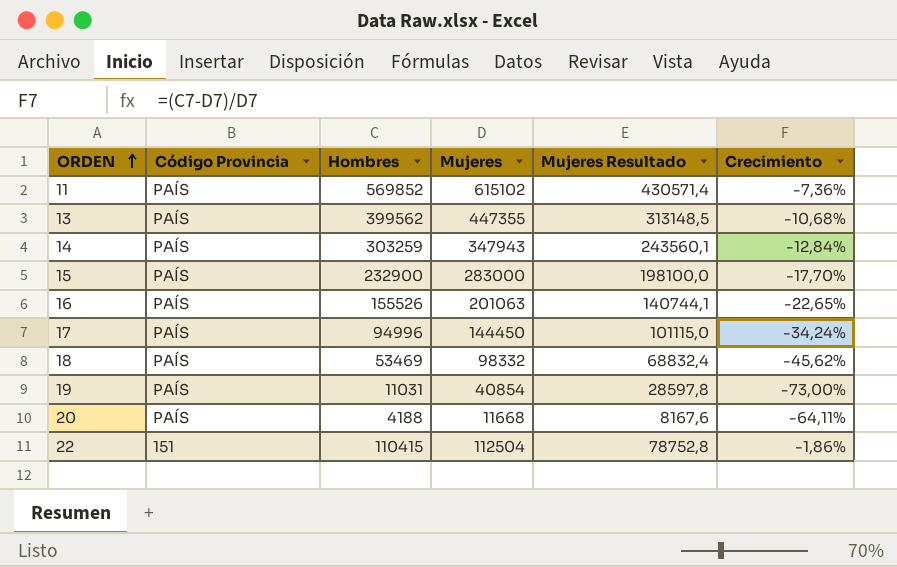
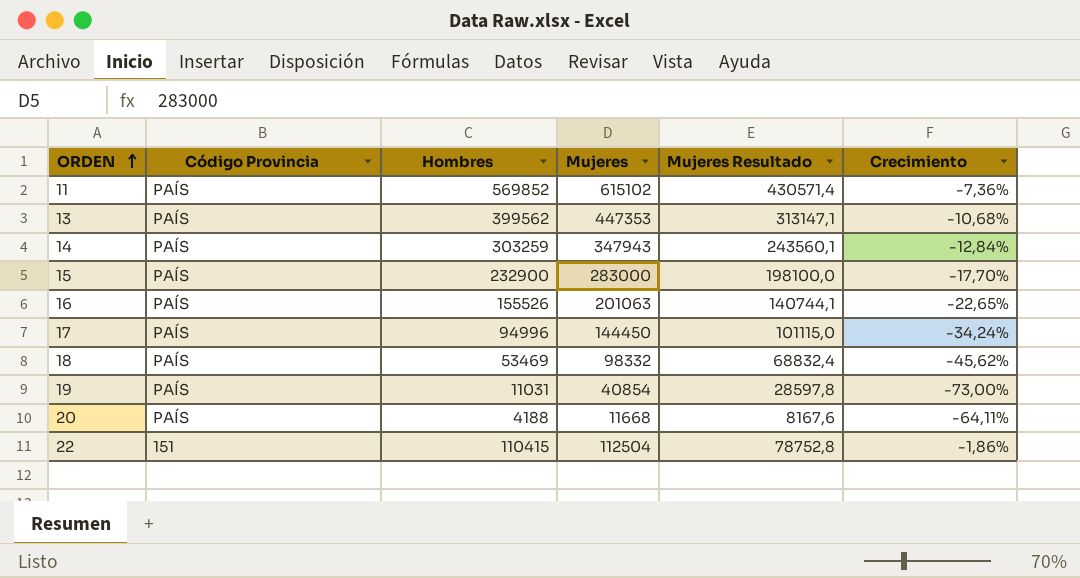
13 | Mujeres: 447355 -> 447353
13 | Mujeres Resultado: 313148,5 -> 313147,1

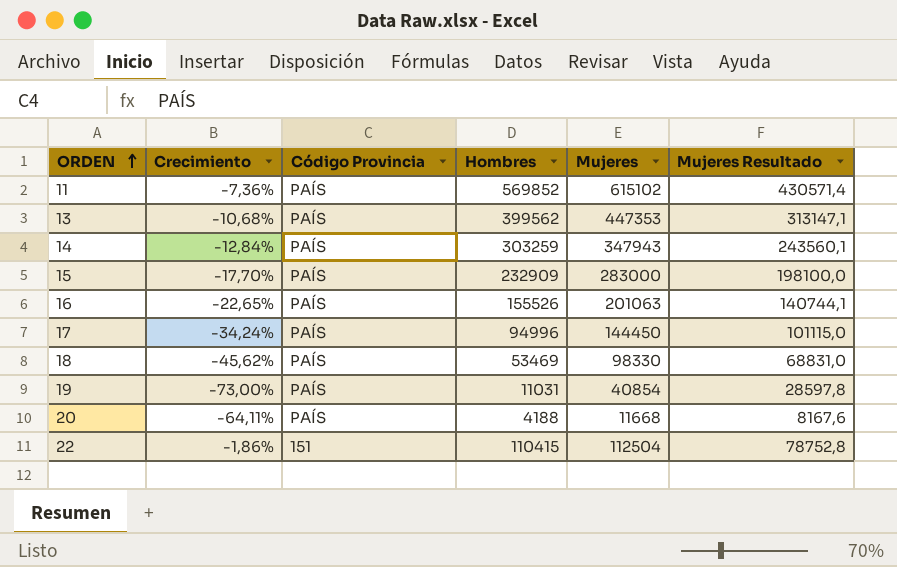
column Crecimiento | position: 6 -> 2
15 | Hombres: 232900 -> 232909
18 | Mujeres: 98332 -> 98330
18 | Mujeres Resultado: 68832,4 -> 68831,0

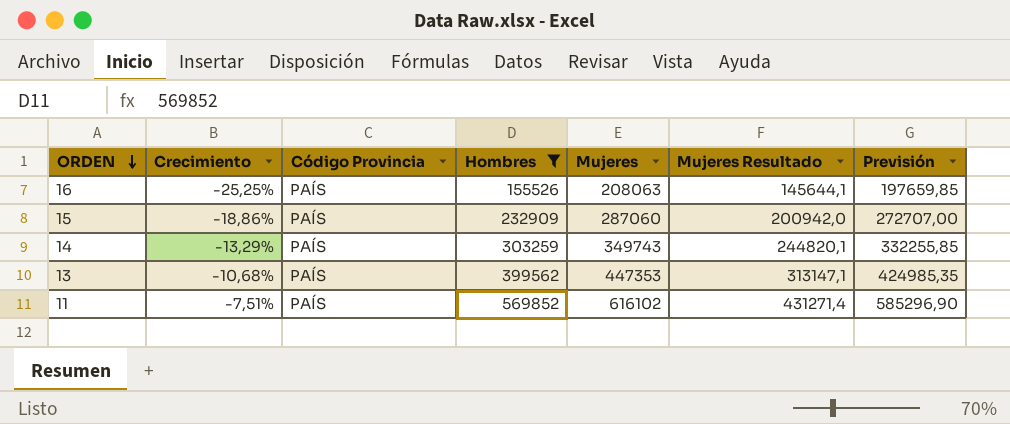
filter: none -> Hombres >= 155526
row order: ORDEN ascending -> ORDEN descending
column Previsión | formula: none -> [Mujeres] * 0,95
16 | Crecimiento: -22,65% -> -25,25%
16 | Mujeres: 201063 -> 208063
16 | Mujeres Resultado: 140744,1 -> 145644,1
15 | Crecimiento: -17,70% -> -18,86%
15 | Mujeres: 283000 -> 287060
15 | Mujeres Resultado: 198100,0 -> 200942,0
14 | Crecimiento: -12,84% -> -13,29%
14 | Mujeres: 347943 -> 349743
14 | Mujeres Resultado: 243560,1 -> 244820,1
11 | Crecimiento: -7,36% -> -7,51%
11 | Mujeres: 615102 -> 616102
11 | Mujeres Resultado: 430571,4 -> 431271,4

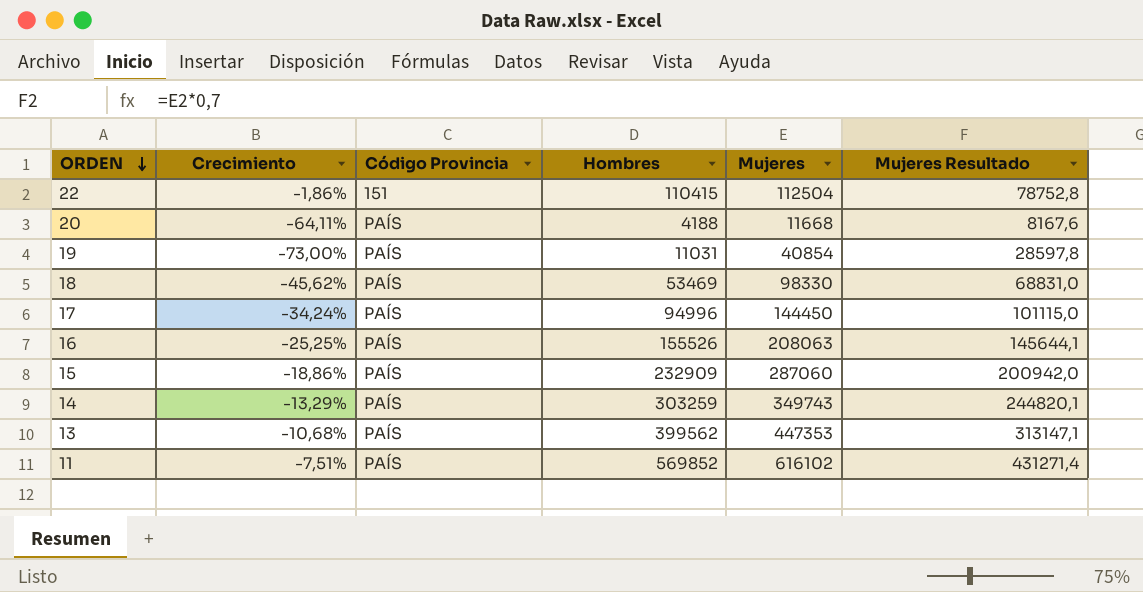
filter: Hombres >= 155526 -> none
column Previsión | formula: [Mujeres] * 0,95 -> none

